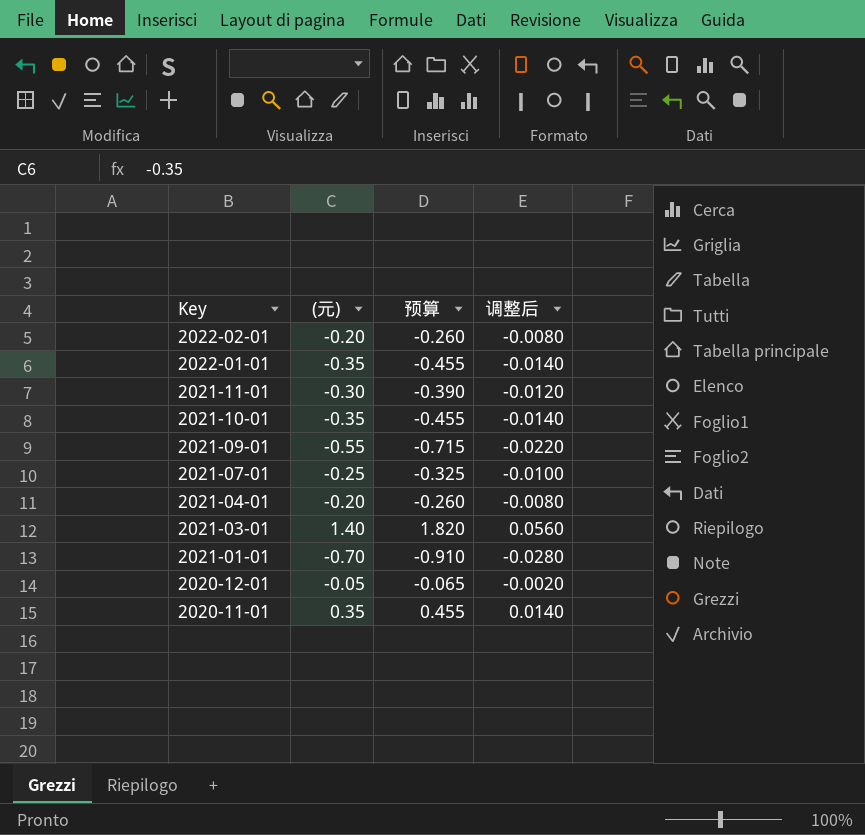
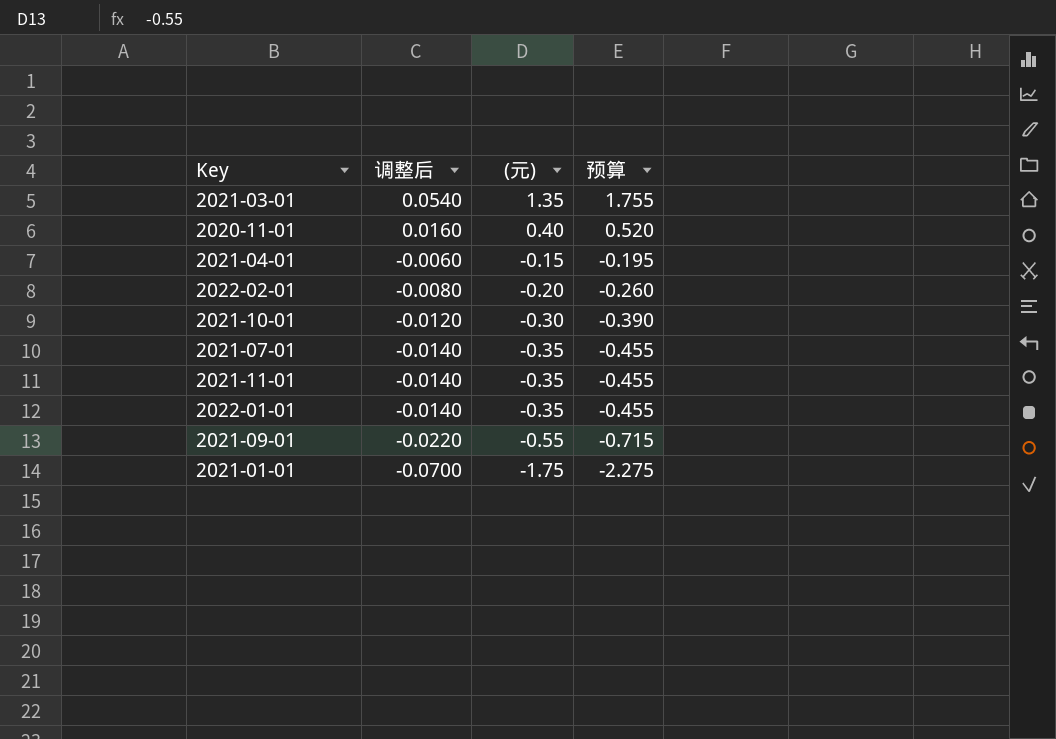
row order: Key descending -> 调整后 descending
column 调整后 | position: 4 -> 2
row 2020-12-01: -0.05 | -0.065 | -0.0020 -> none
2021-03-01 | 调整后: 0.0560 -> 0.0540
2021-03-01 | (元): 1.40 -> 1.35
2021-03-01 | 预算: 1.820 -> 1.755
2020-11-01 | 调整后: 0.0140 -> 0.0160
2020-11-01 | (元): 0.35 -> 0.40
2020-11-01 | 预算: 0.455 -> 0.520
2021-04-01 | 调整后: -0.0080 -> -0.0060
2021-04-01 | (元): -0.20 -> -0.15
2021-04-01 | 预算: -0.260 -> -0.195
2021-10-01 | 调整后: -0.0140 -> -0.0120
2021-10-01 | (元): -0.35 -> -0.30
2021-10-01 | 预算: -0.455 -> -0.390
2021-07-01 | 调整后: -0.0100 -> -0.0140
2021-07-01 | (元): -0.25 -> -0.35
2021-07-01 | 预算: -0.325 -> -0.455
2021-11-01 | 调整后: -0.0120 -> -0.0140
2021-11-01 | (元): -0.30 -> -0.35
2021-11-01 | 预算: -0.390 -> -0.455
2021-01-01 | 调整后: -0.0280 -> -0.0700
2021-01-01 | (元): -0.70 -> -1.75
2021-01-01 | 预算: -0.910 -> -2.275

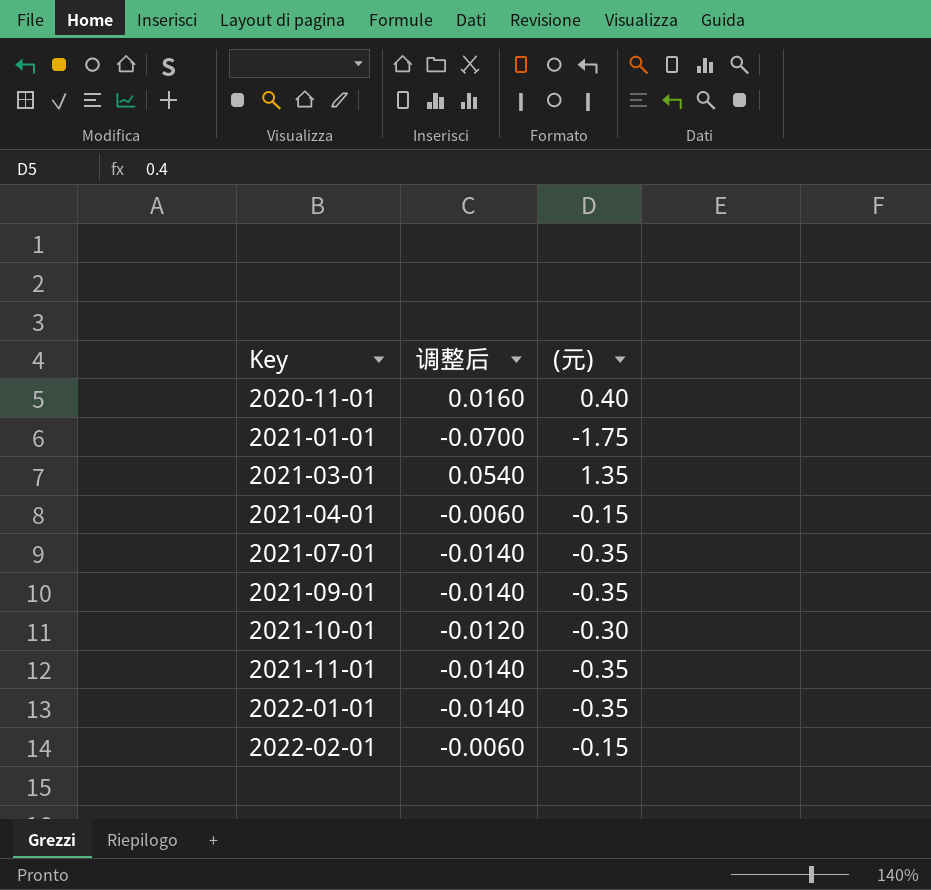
row order: 调整后 descending -> Key ascending
column 预算 | formula: [(元)] * 1.3 -> none
2021-09-01 | 调整后: -0.0220 -> -0.0140
2021-09-01 | (元): -0.55 -> -0.35
2022-02-01 | 调整后: -0.0080 -> -0.0060
2022-02-01 | (元): -0.20 -> -0.15

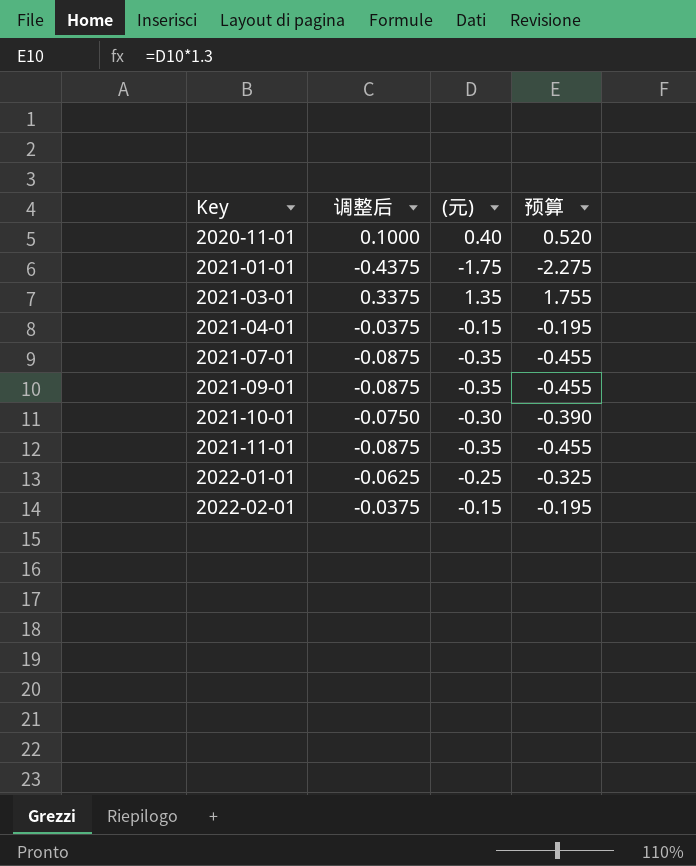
column 调整后 | formula: [(元)] * 0.04 -> [(元)] * 0.25
column 预算 | formula: none -> [(元)] * 1.3
2022-01-01 | (元): -0.35 -> -0.25

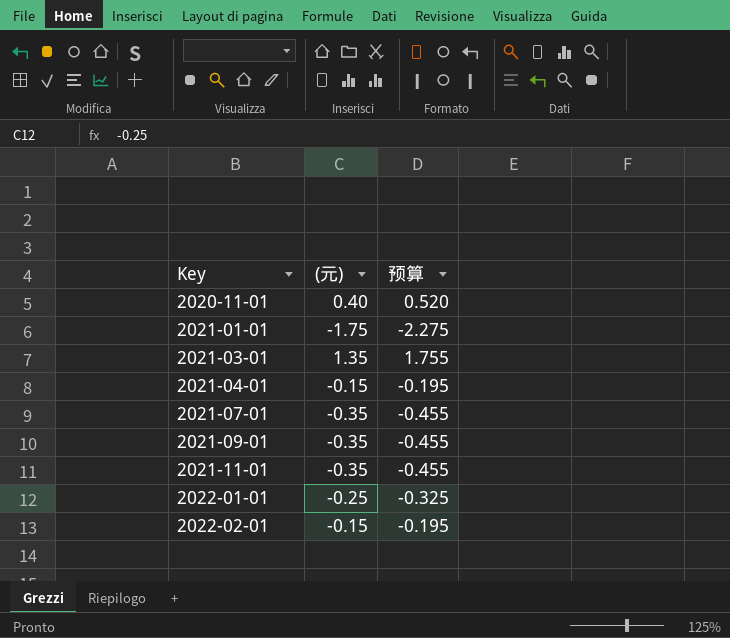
column 调整后 | formula: [(元)] * 0.25 -> none
row 2021-10-01: -0.0750 | -0.30 | -0.390 -> none

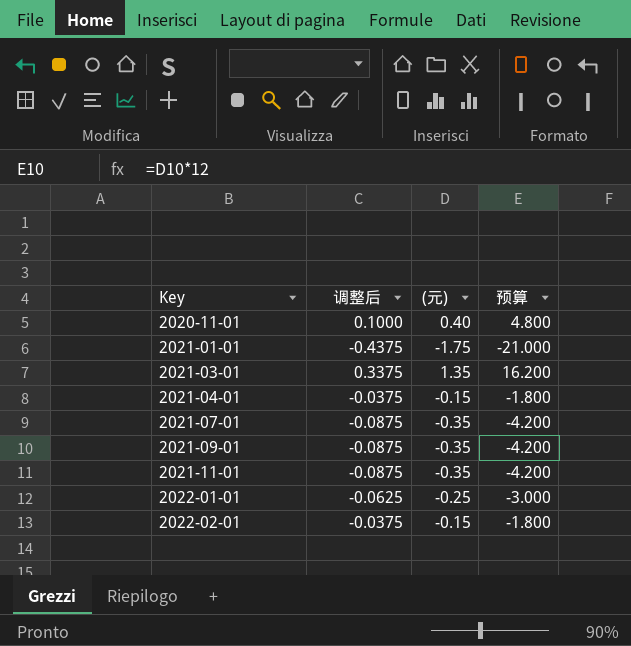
column 调整后 | formula: none -> [(元)] * 0.25
column 预算 | formula: [(元)] * 1.3 -> [(元)] * 12

